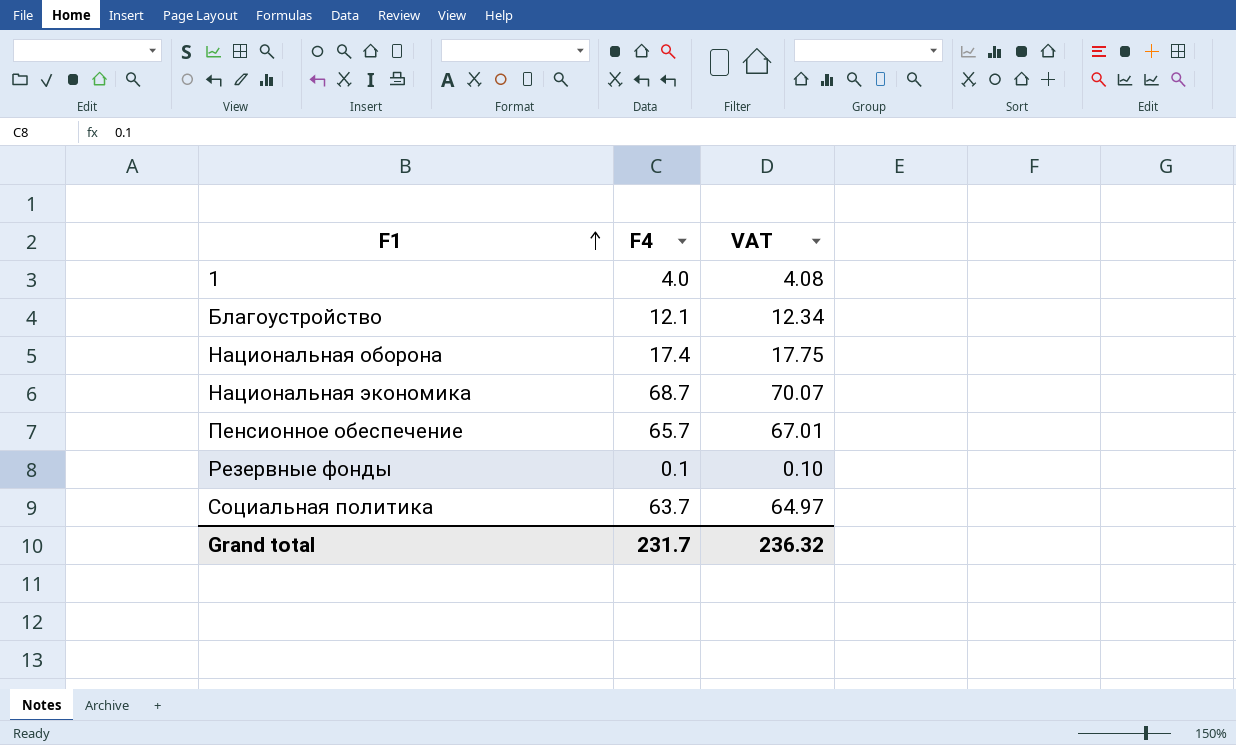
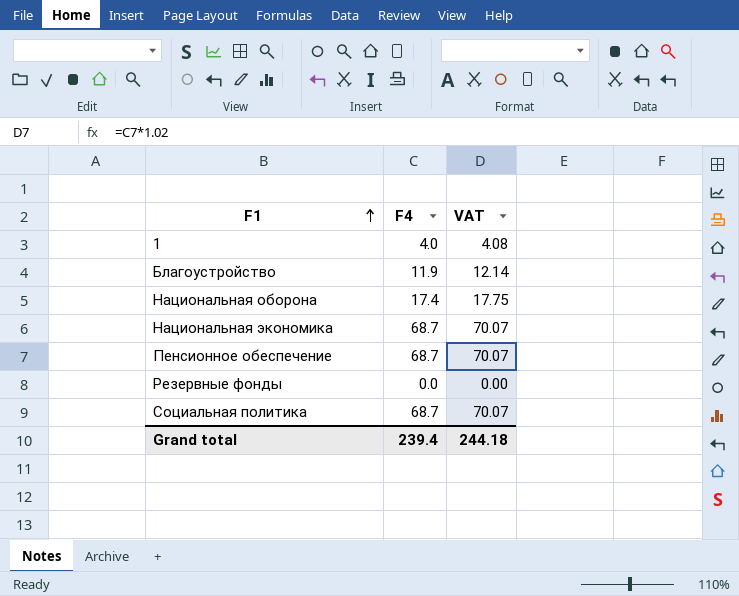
Благоустройство | F4: 12.1 -> 11.9
Благоустройство | VAT: 12.34 -> 12.14
Пенсионное обеспечение | F4: 65.7 -> 68.7
Пенсионное обеспечение | VAT: 67.01 -> 70.07
Резервные фонды | F4: 0.1 -> 0.0
Резервные фонды | VAT: 0.10 -> 0.00
Социальная политика | F4: 63.7 -> 68.7
Социальная политика | VAT: 64.97 -> 70.07
Grand total | F4: 231.7 -> 239.4
Grand total | VAT: 236.32 -> 244.18

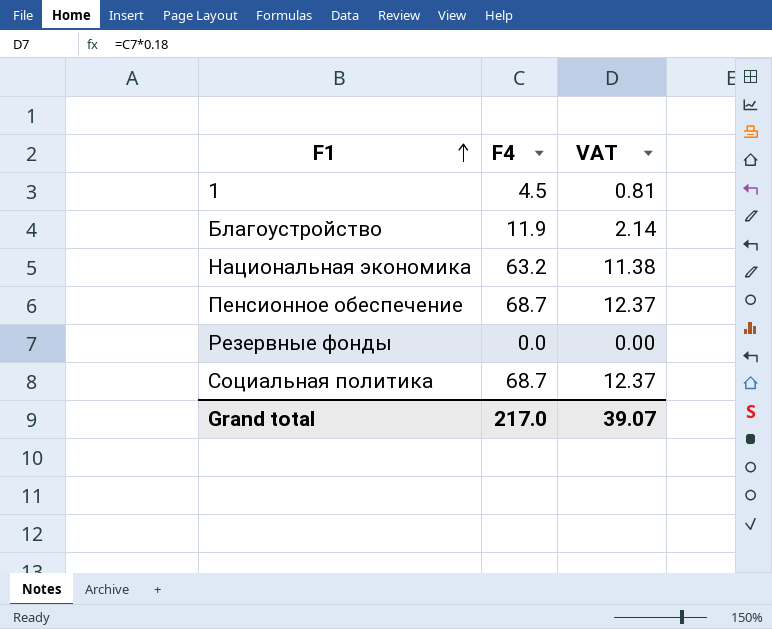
column VAT | formula: [F4] * 1.02 -> [F4] * 0.18
row Национальная оборона: 17.4 | 17.75 -> none
1 | F4: 4.0 -> 4.5
Национальная экономика | F4: 68.7 -> 63.2
Grand total | F4: 239.4 -> 217.0
Grand total | VAT: 244.18 -> 39.07

